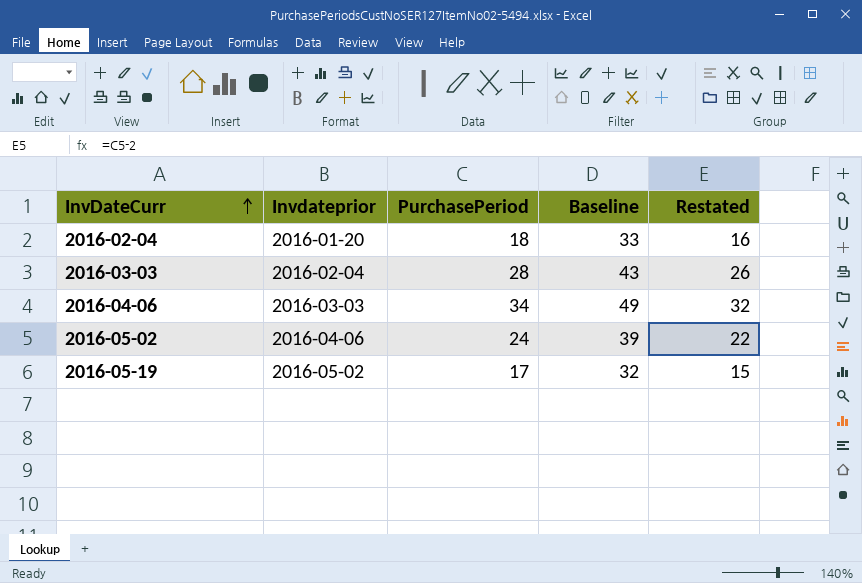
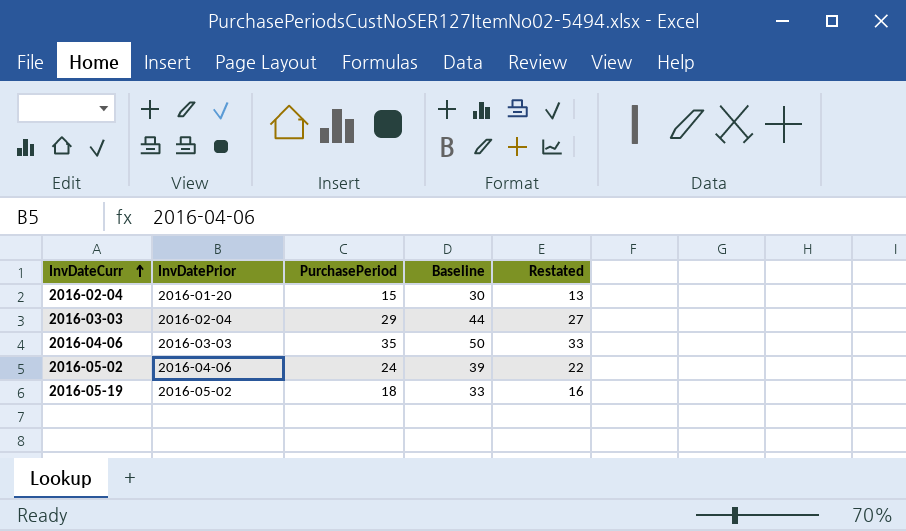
column name: Invdateprior -> InvDatePrior
2016-02-04 | PurchasePeriod: 18 -> 15
2016-02-04 | Baseline: 33 -> 30
2016-02-04 | Restated: 16 -> 13
2016-03-03 | PurchasePeriod: 28 -> 29
2016-03-03 | Baseline: 43 -> 44
2016-03-03 | Restated: 26 -> 27
2016-04-06 | PurchasePeriod: 34 -> 35
2016-04-06 | Baseline: 49 -> 50
2016-04-06 | Restated: 32 -> 33
2016-05-19 | PurchasePeriod: 17 -> 18
2016-05-19 | Baseline: 32 -> 33
2016-05-19 | Restated: 15 -> 16

